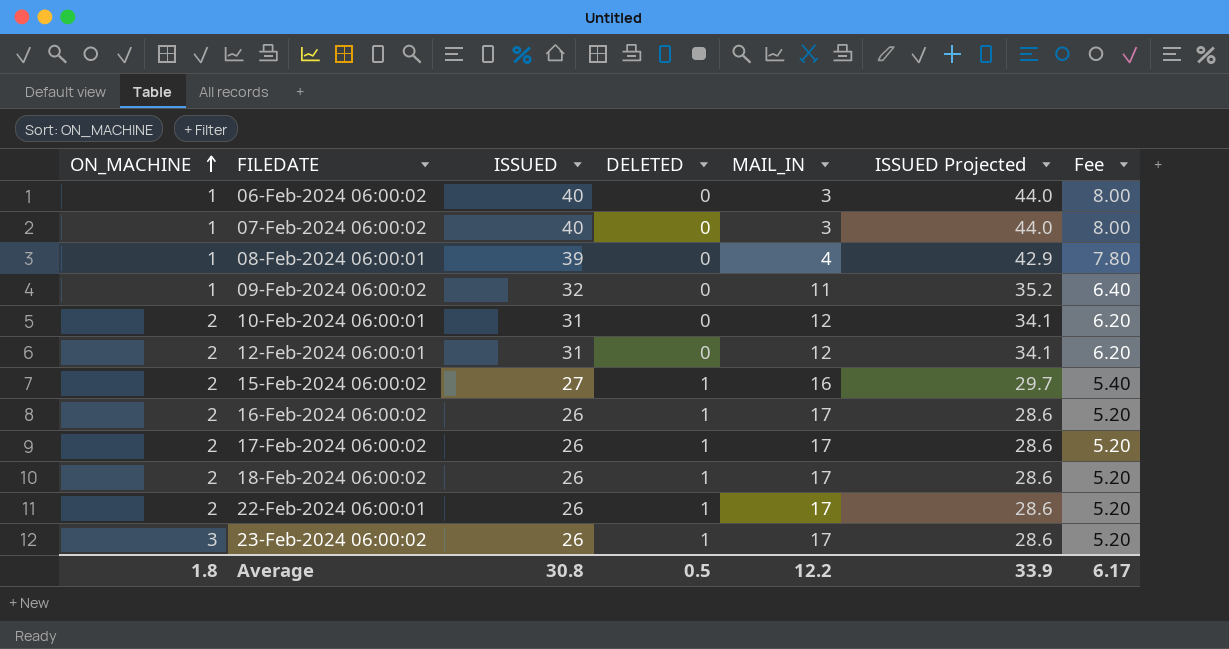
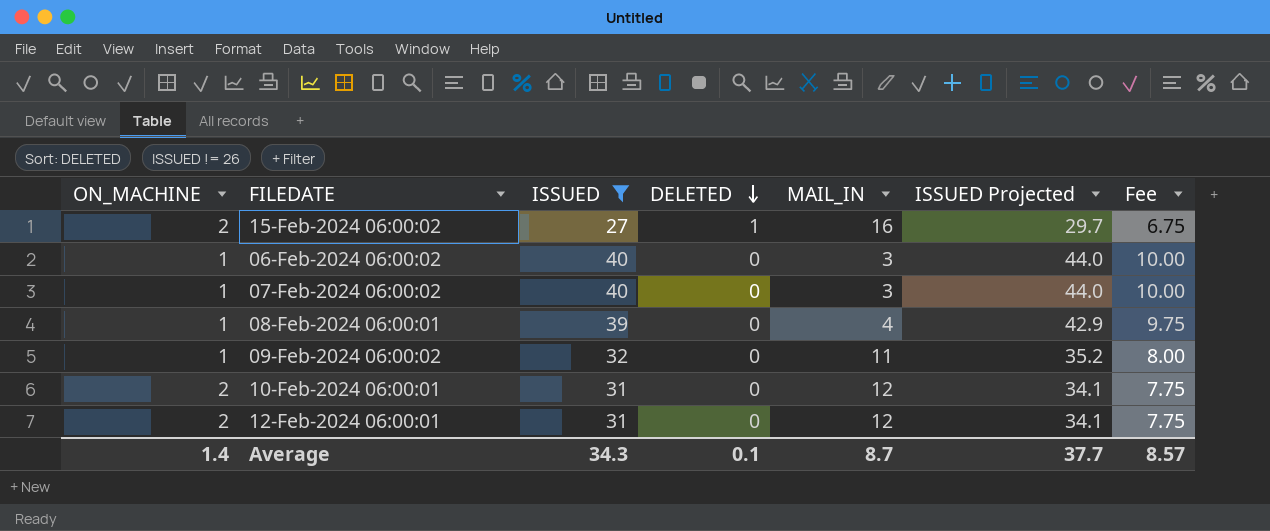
filter: none -> ISSUED != 26
row order: ON_MACHINE ascending -> DELETED descending
column Fee | formula: [ISSUED] * 0.2 -> [ISSUED] * 0.25
Average | ON_MACHINE: 1.8 -> 1.4
Average | ISSUED: 30.8 -> 34.3
Average | DELETED: 0.5 -> 0.1
Average | MAIL_IN: 12.2 -> 8.7
Average | ISSUED Projected: 33.9 -> 37.7
Average | Fee: 6.17 -> 8.57

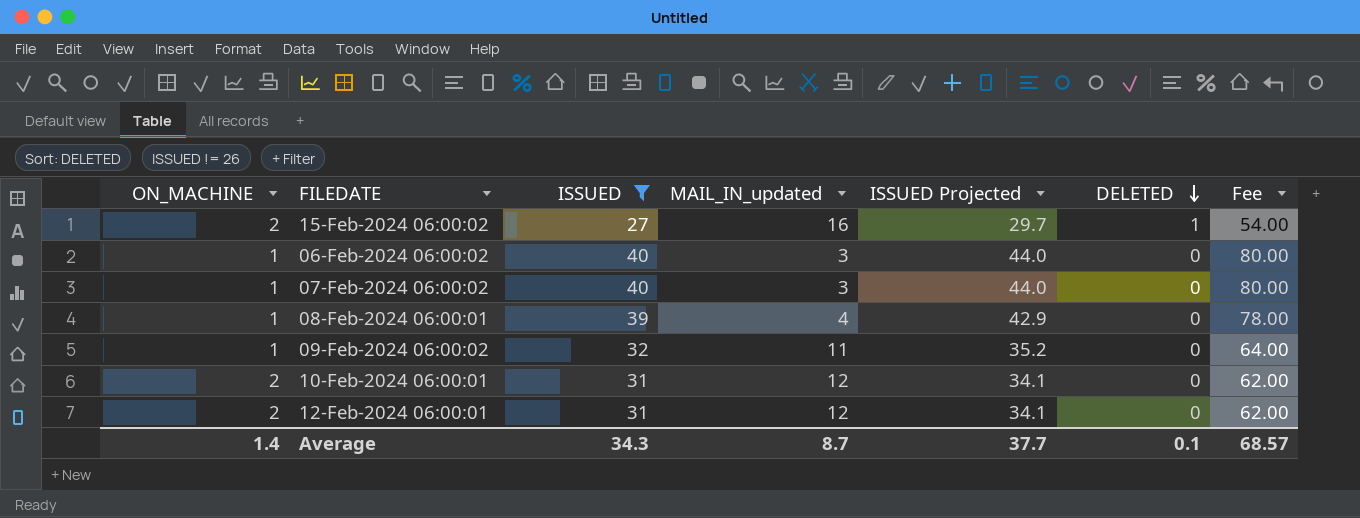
column name: MAIL_IN -> MAIL_IN_updated
column DELETED | position: 4 -> 6
column Fee | formula: [ISSUED] * 0.25 -> [ISSUED] * 2
Average | Fee: 8.57 -> 68.57

